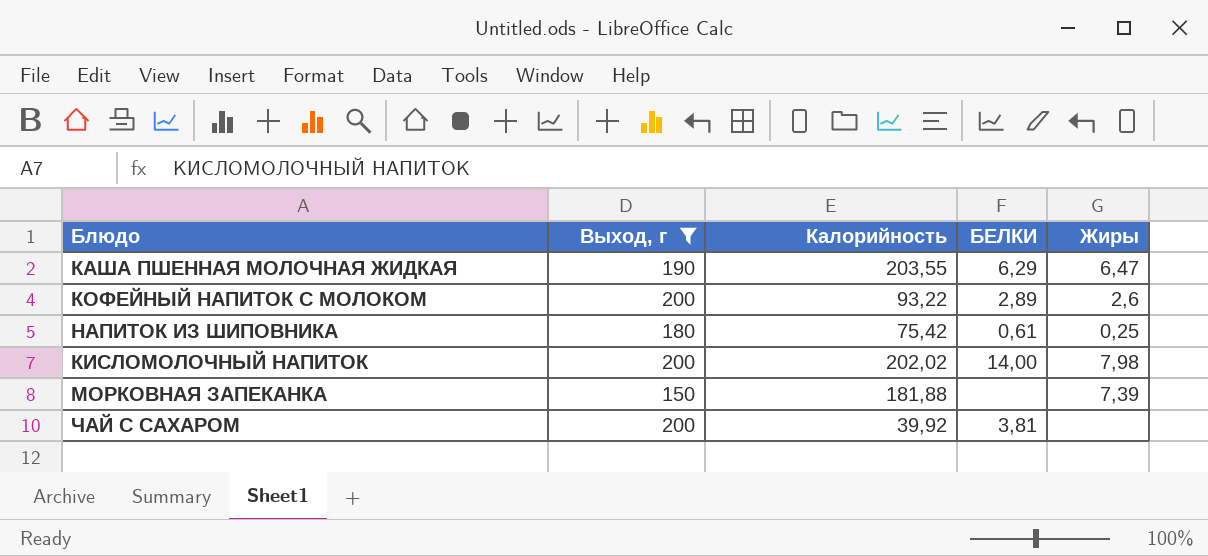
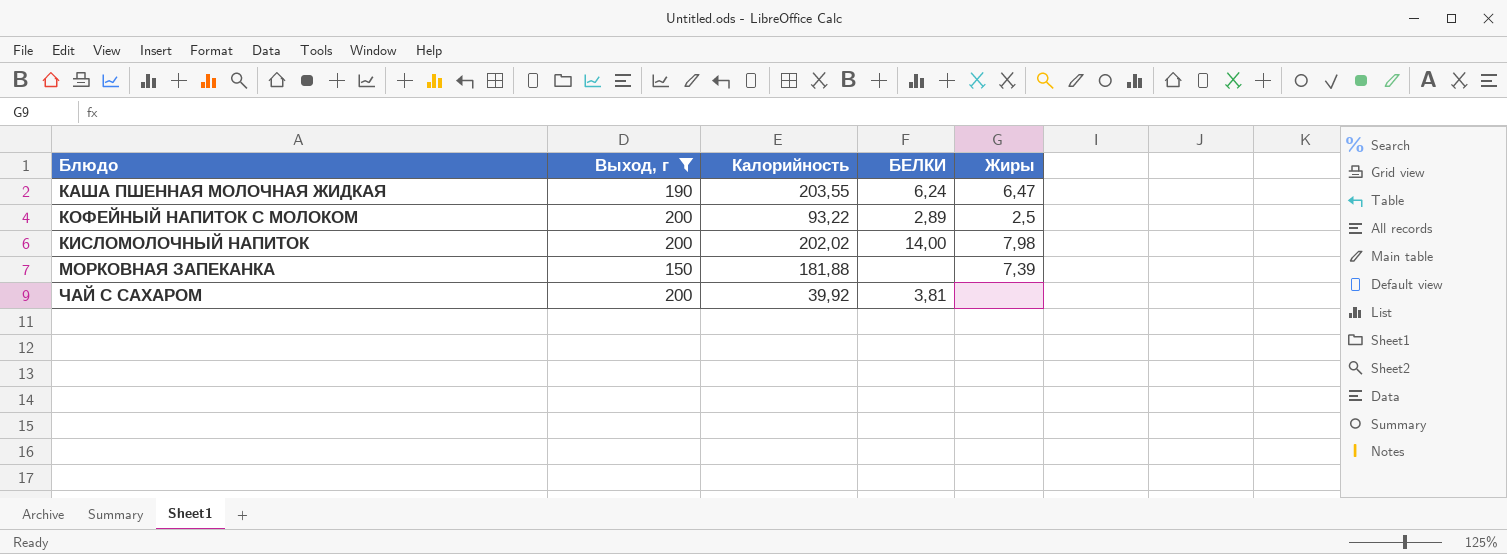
row НАПИТОК ИЗ ШИПОВНИКА: 180 | 75,42 | 0,61 | 0,25 -> none
КАША ПШЕННАЯ МОЛОЧНАЯ ЖИДКАЯ | БЕЛКИ: 6,29 -> 6,24
КОФЕЙНЫЙ НАПИТОК С МОЛОКОМ | Жиры: 2,6 -> 2,5

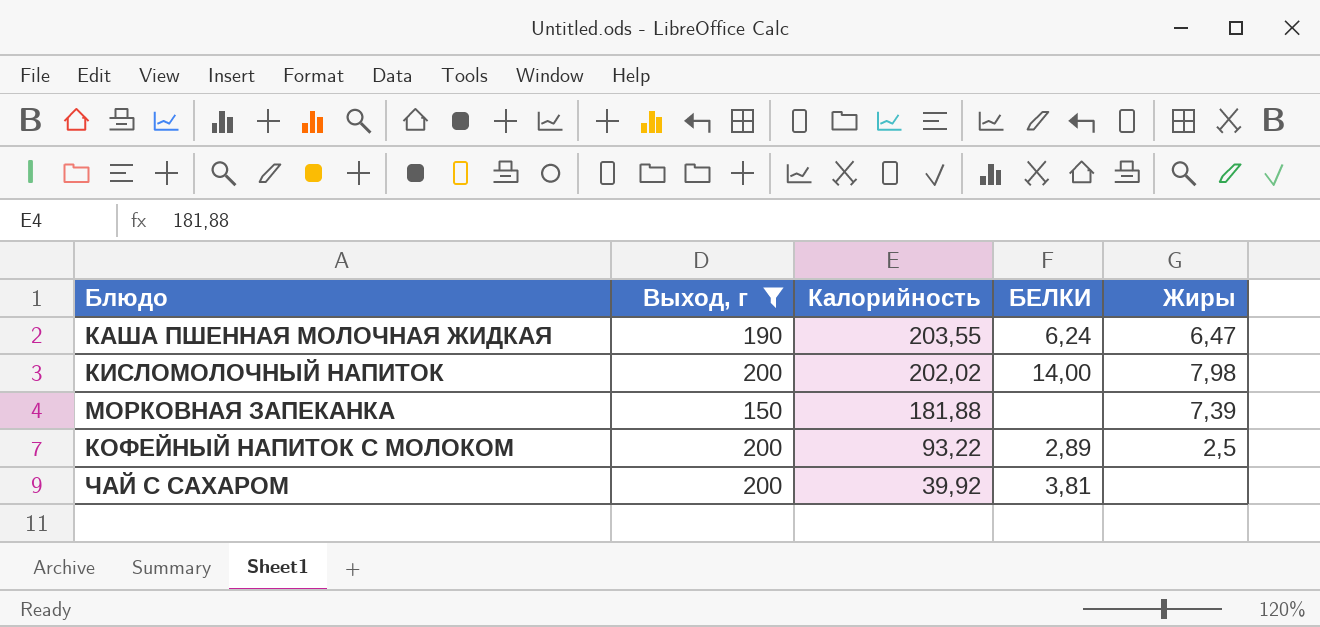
row order: none -> Калорийность descending

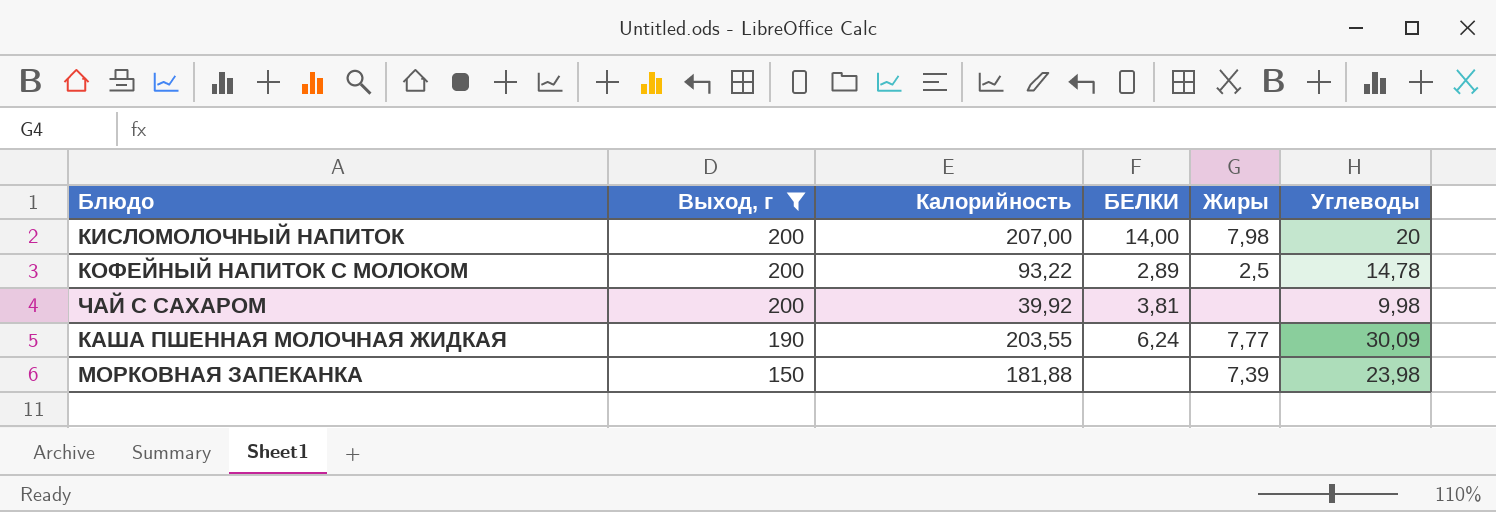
row order: Калорийность descending -> Выход, г descending
column Углеводы | position: none -> 6
КИСЛОМОЛОЧНЫЙ НАПИТОК | Калорийность: 202,02 -> 207,00
КАША ПШЕННАЯ МОЛОЧНАЯ ЖИДКАЯ | Жиры: 6,47 -> 7,77

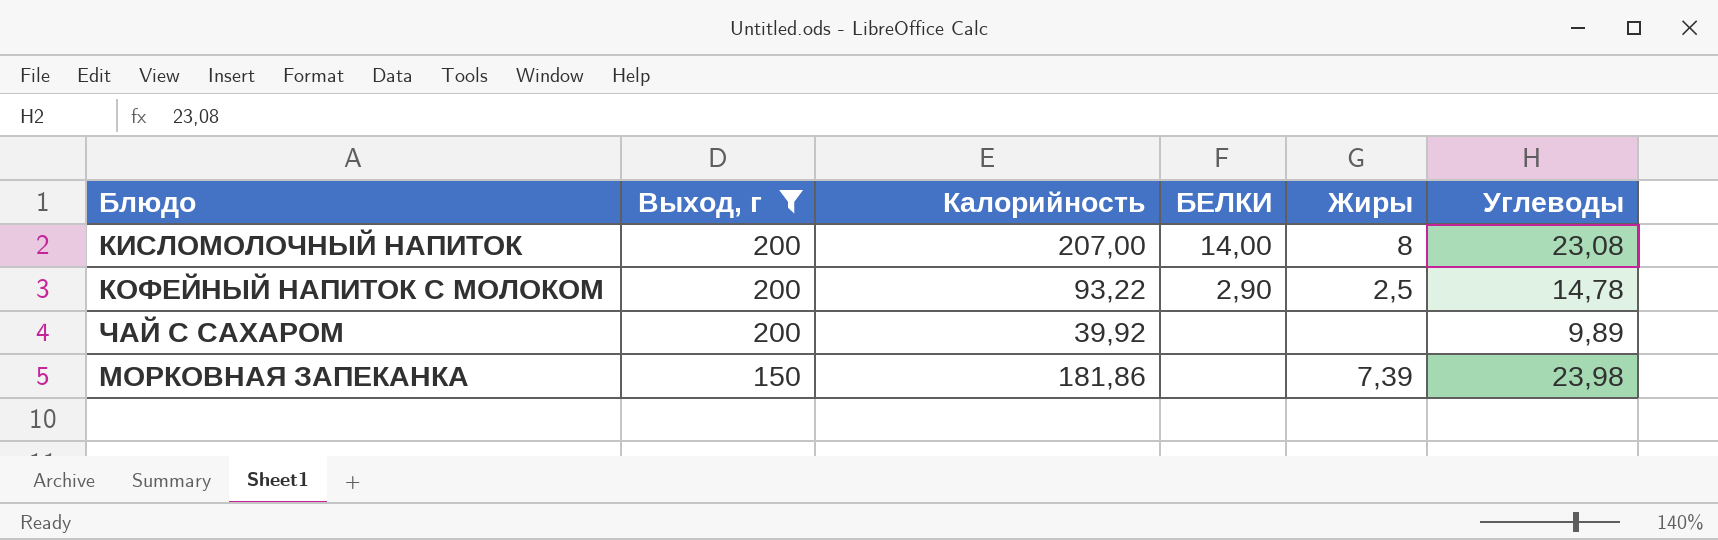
row КАША ПШЕННАЯ МОЛОЧНАЯ ЖИДКАЯ: 190 | 203,55 | 6,24 | 7,77 | 30,09 -> none
КИСЛОМОЛОЧНЫЙ НАПИТОК | Жиры: 7,98 -> 8
КИСЛОМОЛОЧНЫЙ НАПИТОК | Углеводы: 20 -> 23,08
КОФЕЙНЫЙ НАПИТОК С МОЛОКОМ | БЕЛКИ: 2,89 -> 2,90
ЧАЙ С САХАРОМ | БЕЛКИ: 3,81 -> none
ЧАЙ С САХАРОМ | Углеводы: 9,98 -> 9,89
МОРКОВНАЯ ЗАПЕКАНКА | Калорийность: 181,88 -> 181,86

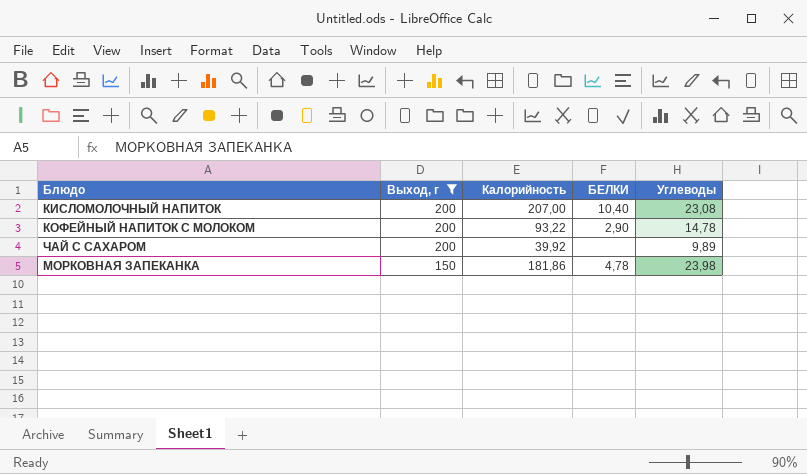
column Жиры | position: 5 -> none
КИСЛОМОЛОЧНЫЙ НАПИТОК | БЕЛКИ: 14,00 -> 10,40
МОРКОВНАЯ ЗАПЕКАНКА | БЕЛКИ: none -> 4,78

